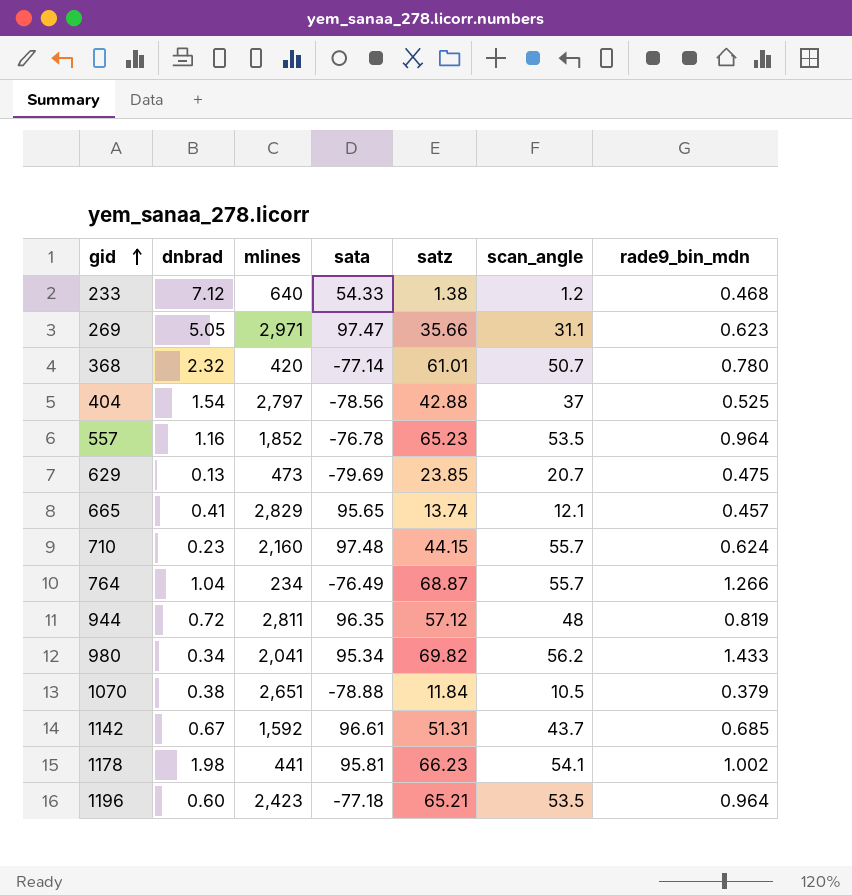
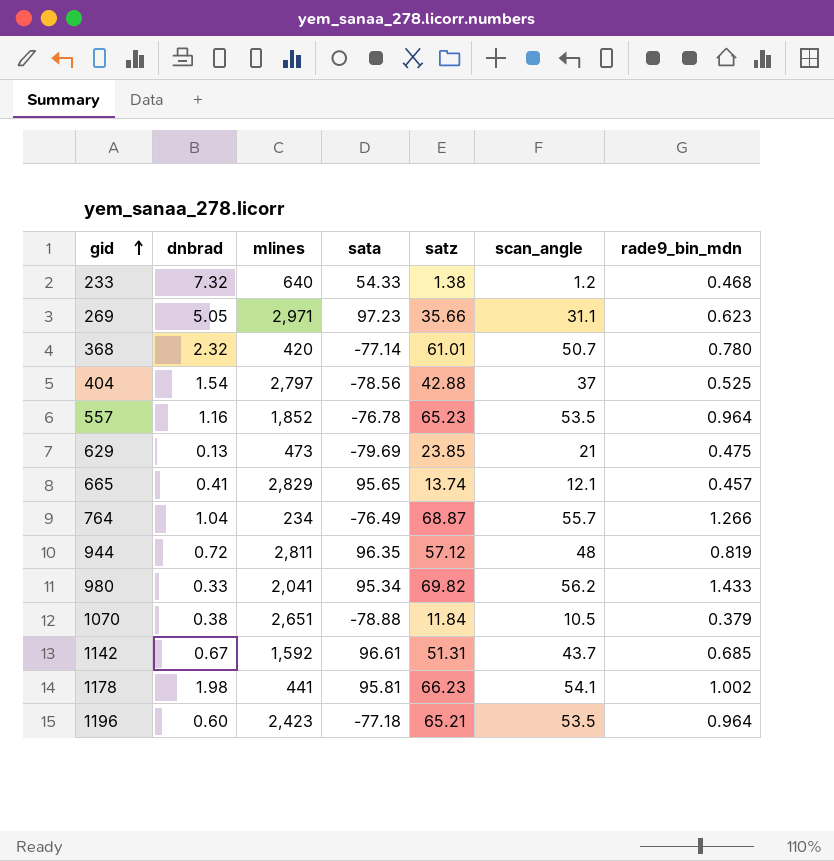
row 710: 0.23 | 2,160 | 97.48 | 44.15 | 55.7 | 0.624 -> none
233 | dnbrad: 7.12 -> 7.32
269 | sata: 97.47 -> 97.23
629 | scan_angle: 20.7 -> 21
980 | dnbrad: 0.34 -> 0.33

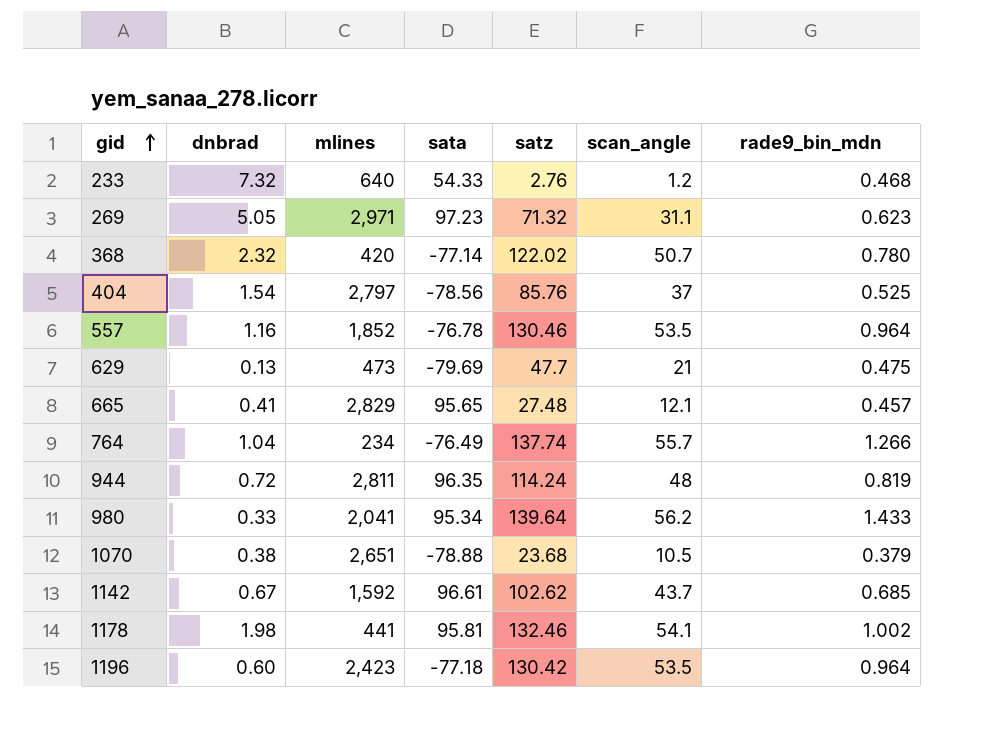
233 | satz: 1.38 -> 2.76
269 | satz: 35.66 -> 71.32
368 | satz: 61.01 -> 122.02
404 | satz: 42.88 -> 85.76
557 | satz: 65.23 -> 130.46
629 | satz: 23.85 -> 47.7
665 | satz: 13.74 -> 27.48
764 | satz: 68.87 -> 137.74
944 | satz: 57.12 -> 114.24
980 | satz: 69.82 -> 139.64
1070 | satz: 11.84 -> 23.68
1142 | satz: 51.31 -> 102.62
1178 | satz: 66.23 -> 132.46
1196 | satz: 65.21 -> 130.42

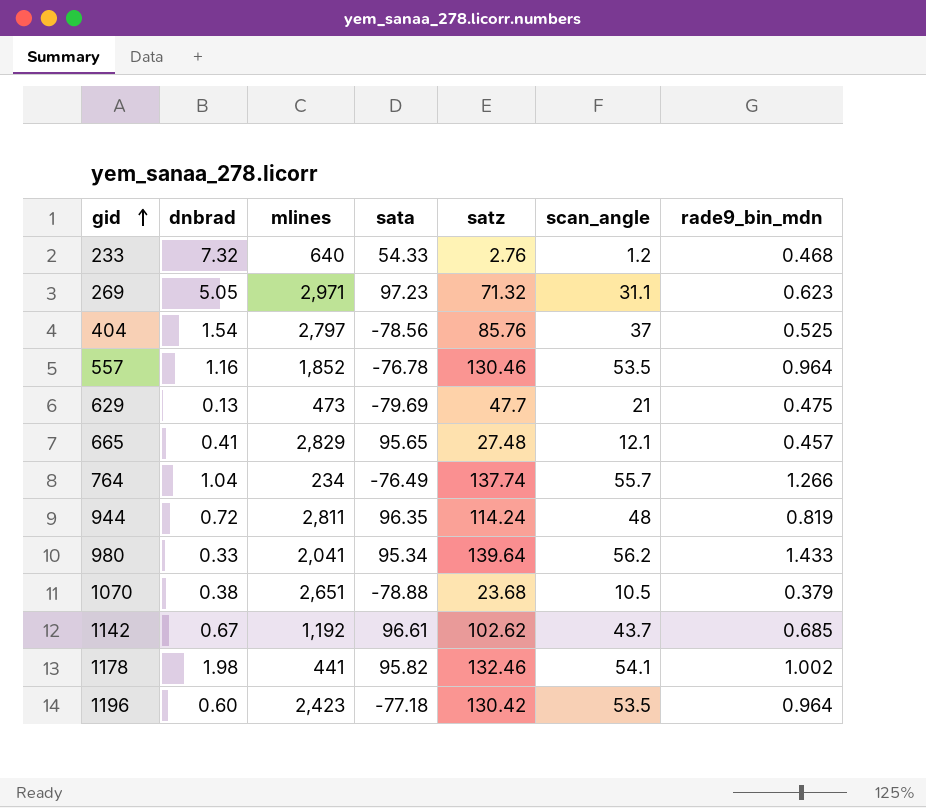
row 368: 2.32 | 420 | -77.14 | 122.02 | 50.7 | 0.780 -> none
1142 | mlines: 1,592 -> 1,192
1178 | sata: 95.81 -> 95.82

